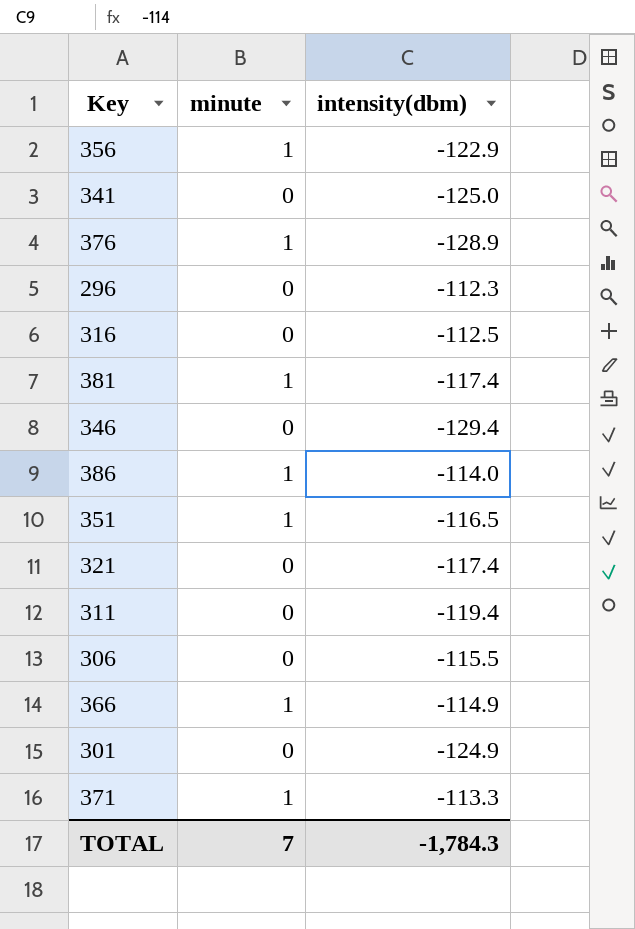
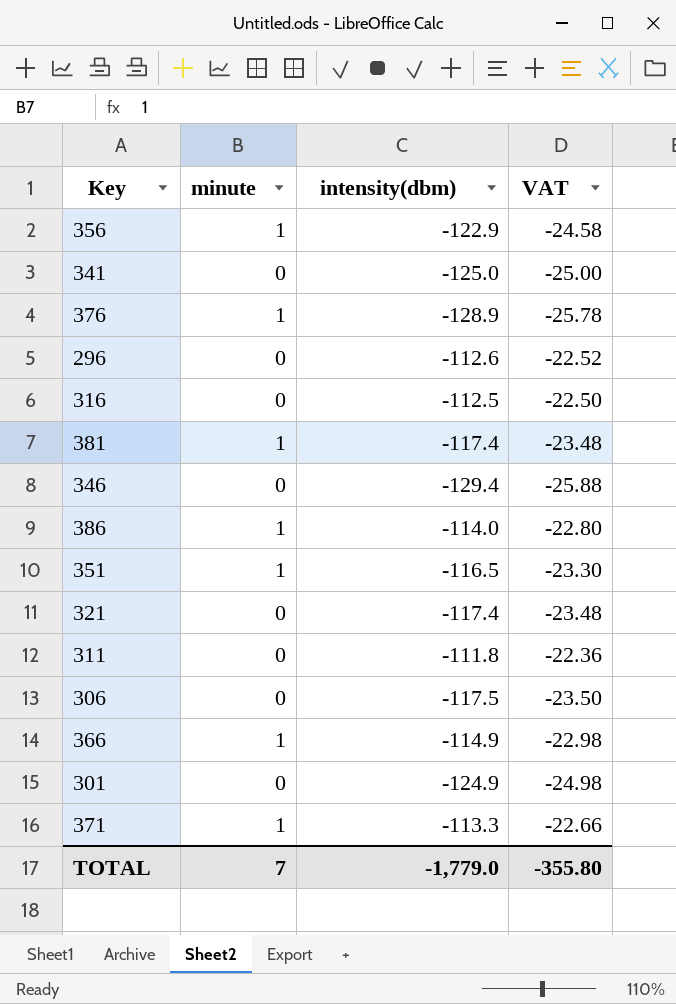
column VAT | formula: none -> [intensity(dbm)] * 0.2
296 | intensity(dbm): -112.3 -> -112.6
311 | intensity(dbm): -119.4 -> -111.8
306 | intensity(dbm): -115.5 -> -117.5
TOTAL | intensity(dbm): -1,784.3 -> -1,779.0

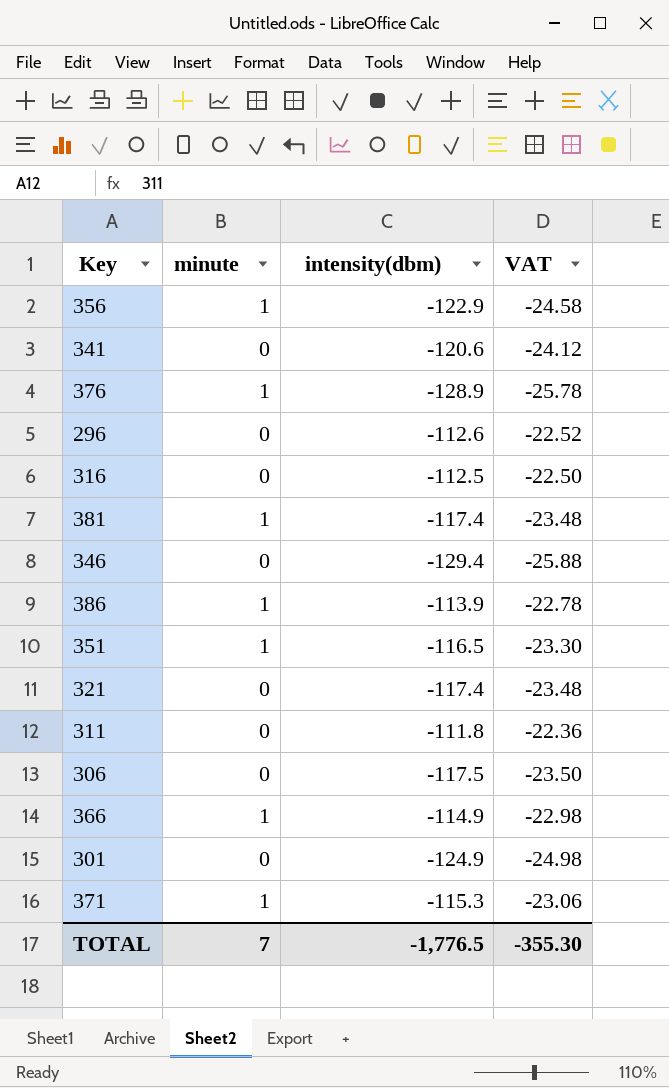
341 | intensity(dbm): -125.0 -> -120.6
341 | VAT: -25.00 -> -24.12
386 | intensity(dbm): -114.0 -> -113.9
386 | VAT: -22.80 -> -22.78
371 | intensity(dbm): -113.3 -> -115.3
371 | VAT: -22.66 -> -23.06
TOTAL | intensity(dbm): -1,779.0 -> -1,776.5
TOTAL | VAT: -355.80 -> -355.30

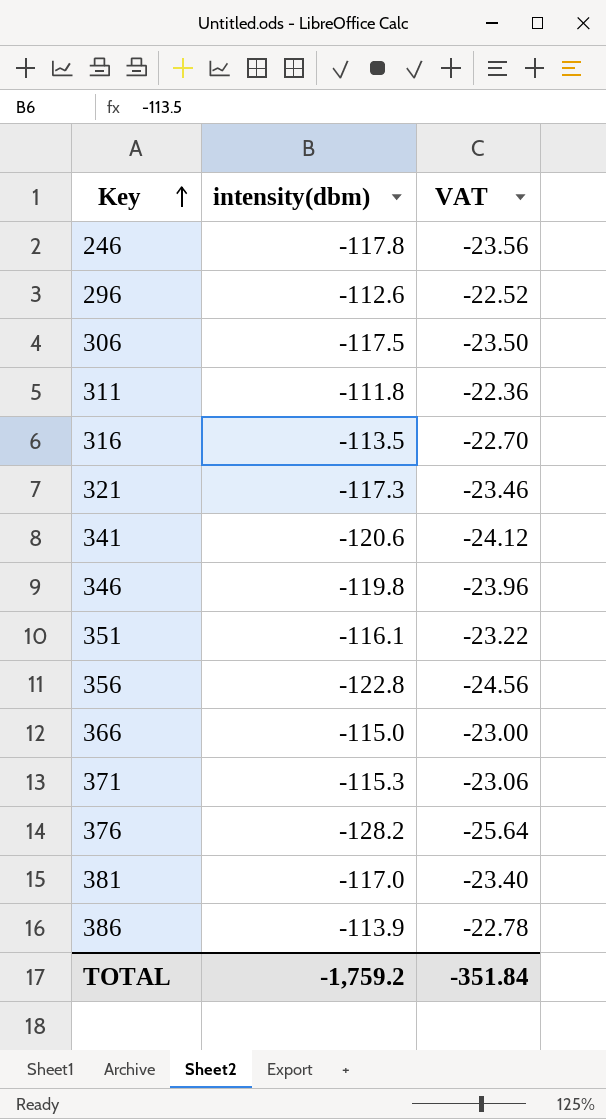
row order: none -> Key ascending
column minute | position: 2 -> none
row 301: 0 | -124.9 | -24.98 -> none
row 246: none -> -117.8 | -23.56
316 | intensity(dbm): -112.5 -> -113.5
316 | VAT: -22.50 -> -22.70
321 | intensity(dbm): -117.4 -> -117.3
321 | VAT: -23.48 -> -23.46
346 | intensity(dbm): -129.4 -> -119.8
346 | VAT: -25.88 -> -23.96
351 | intensity(dbm): -116.5 -> -116.1
351 | VAT: -23.30 -> -23.22
356 | intensity(dbm): -122.9 -> -122.8
356 | VAT: -24.58 -> -24.56
366 | intensity(dbm): -114.9 -> -115.0
366 | VAT: -22.98 -> -23.00
376 | intensity(dbm): -128.9 -> -128.2
376 | VAT: -25.78 -> -25.64
381 | intensity(dbm): -117.4 -> -117.0
381 | VAT: -23.48 -> -23.40
TOTAL | intensity(dbm): -1,776.5 -> -1,759.2
TOTAL | VAT: -355.30 -> -351.84

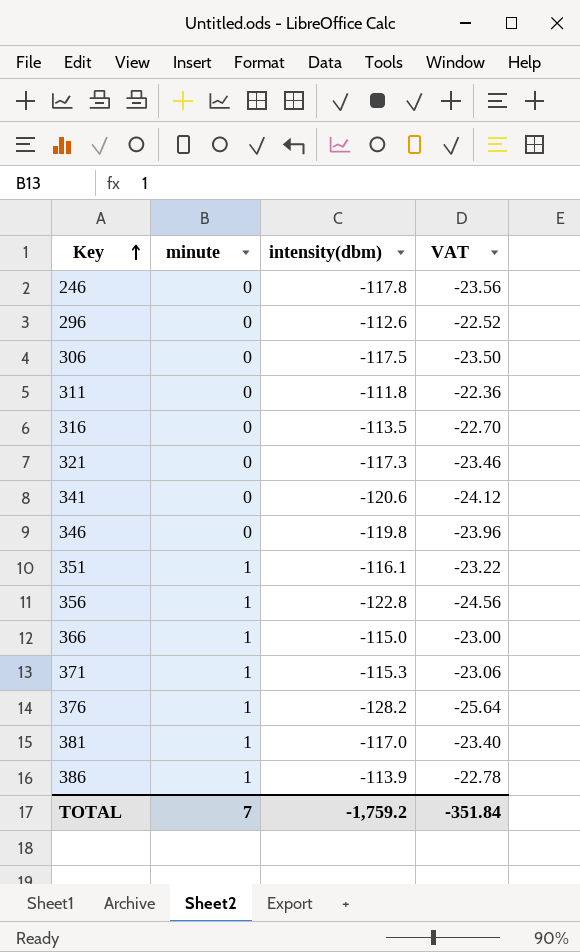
column minute | position: none -> 2

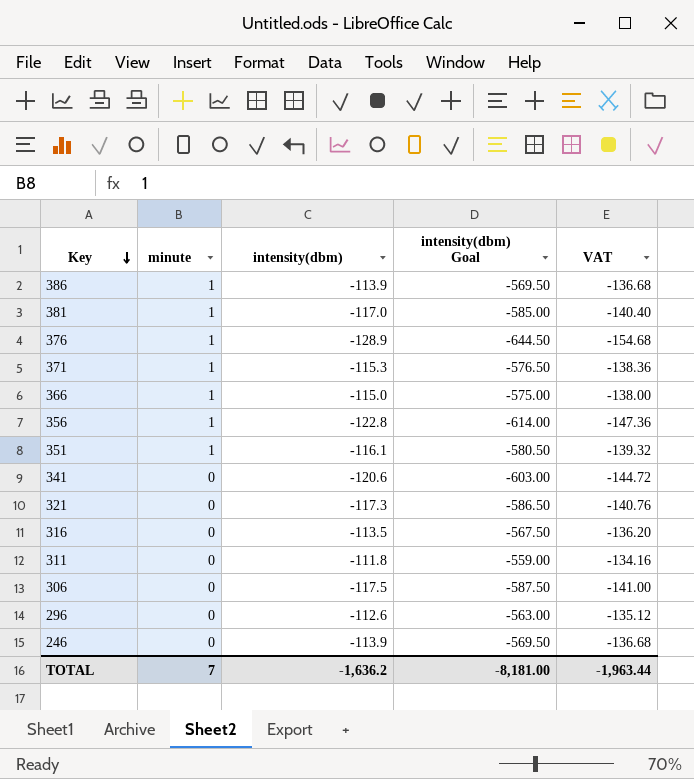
row order: Key ascending -> Key descending
column intensity(dbm) Goal | formula: none -> [intensity(dbm)] * 5
column VAT | formula: [intensity(dbm)] * 0.2 -> [intensity(dbm)] * 1.2
row 346: 0 | -119.8 | -23.96 -> none
376 | intensity(dbm): -128.2 -> -128.9
246 | intensity(dbm): -117.8 -> -113.9
TOTAL | intensity(dbm): -1,759.2 -> -1,636.2
TOTAL | VAT: -351.84 -> -1,963.44

